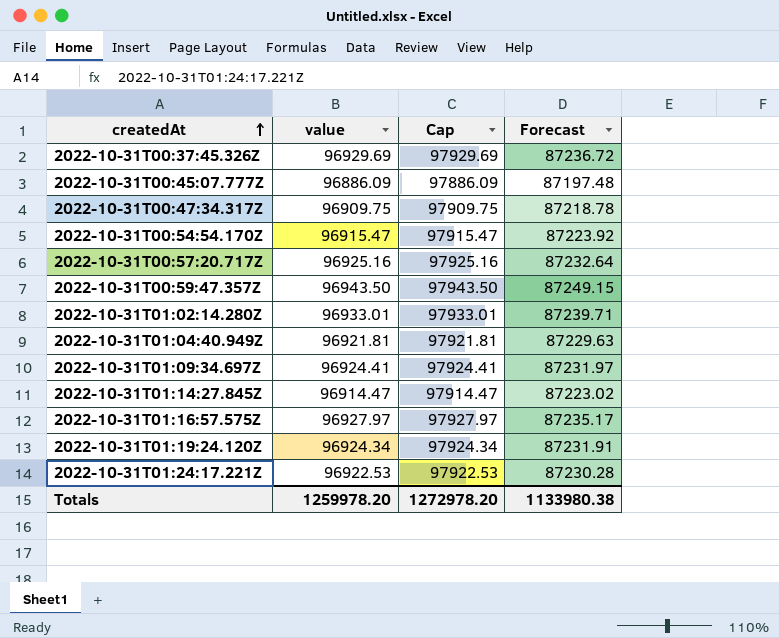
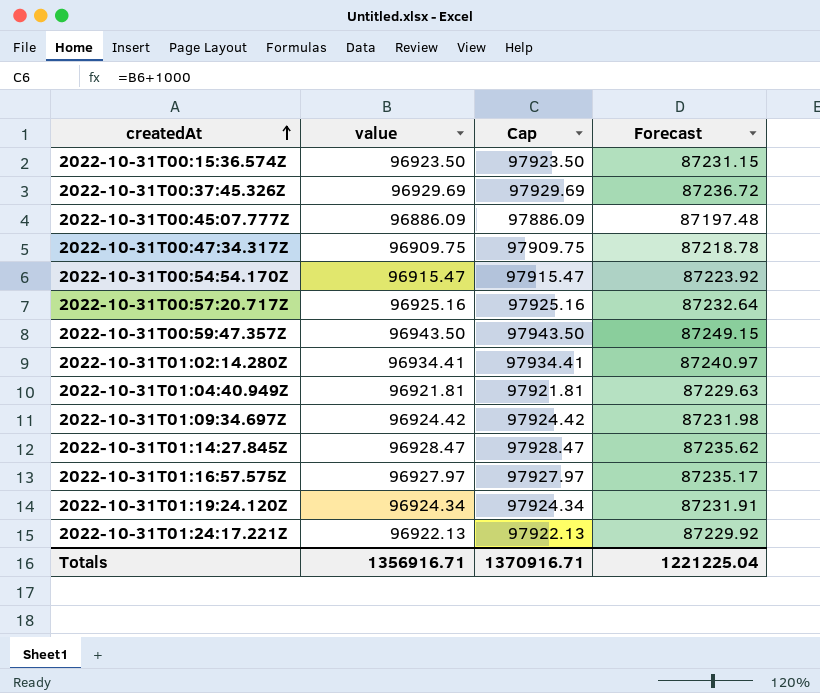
row 2022-10-31T00:15:36.574Z: none -> 96923.50 | 97923.50 | 87231.15
2022-10-31T01:02:14.280Z | value: 96933.01 -> 96934.41
2022-10-31T01:02:14.280Z | Cap: 97933.01 -> 97934.41
2022-10-31T01:02:14.280Z | Forecast: 87239.71 -> 87240.97
2022-10-31T01:09:34.697Z | value: 96924.41 -> 96924.42
2022-10-31T01:09:34.697Z | Cap: 97924.41 -> 97924.42
2022-10-31T01:09:34.697Z | Forecast: 87231.97 -> 87231.98
2022-10-31T01:14:27.845Z | value: 96914.47 -> 96928.47
2022-10-31T01:14:27.845Z | Cap: 97914.47 -> 97928.47
2022-10-31T01:14:27.845Z | Forecast: 87223.02 -> 87235.62
2022-10-31T01:24:17.221Z | value: 96922.53 -> 96922.13
2022-10-31T01:24:17.221Z | Cap: 97922.53 -> 97922.13
2022-10-31T01:24:17.221Z | Forecast: 87230.28 -> 87229.92
Totals | value: 1259978.20 -> 1356916.71
Totals | Cap: 1272978.20 -> 1370916.71
Totals | Forecast: 1133980.38 -> 1221225.04

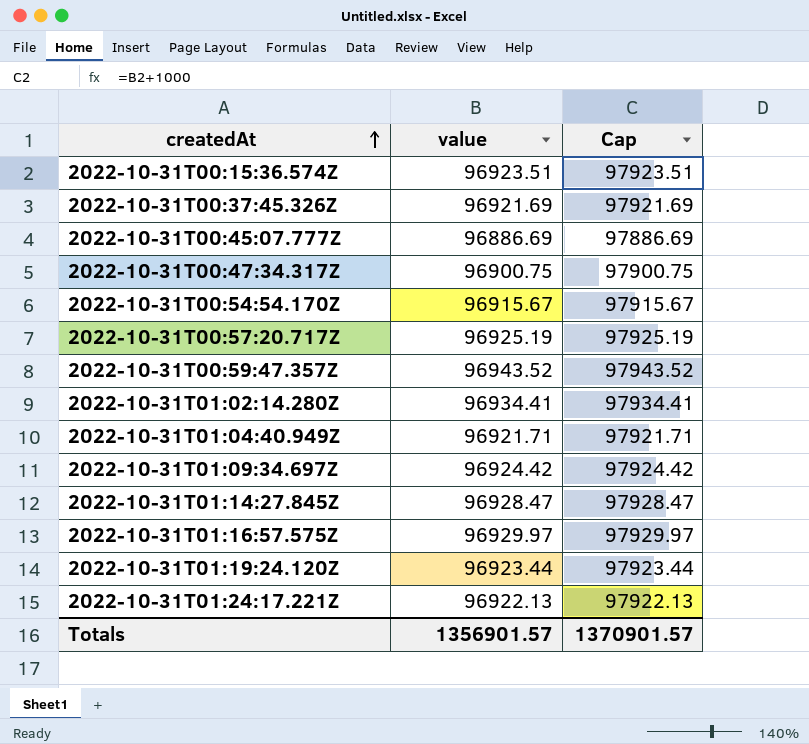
column Forecast | formula: [value] * 0.9 -> none
2022-10-31T00:15:36.574Z | value: 96923.50 -> 96923.51
2022-10-31T00:15:36.574Z | Cap: 97923.50 -> 97923.51
2022-10-31T00:37:45.326Z | value: 96929.69 -> 96921.69
2022-10-31T00:37:45.326Z | Cap: 97929.69 -> 97921.69
2022-10-31T00:45:07.777Z | value: 96886.09 -> 96886.69
2022-10-31T00:45:07.777Z | Cap: 97886.09 -> 97886.69
2022-10-31T00:47:34.317Z | value: 96909.75 -> 96900.75
2022-10-31T00:47:34.317Z | Cap: 97909.75 -> 97900.75
2022-10-31T00:54:54.170Z | value: 96915.47 -> 96915.67
2022-10-31T00:54:54.170Z | Cap: 97915.47 -> 97915.67
2022-10-31T00:57:20.717Z | value: 96925.16 -> 96925.19
2022-10-31T00:57:20.717Z | Cap: 97925.16 -> 97925.19
2022-10-31T00:59:47.357Z | value: 96943.50 -> 96943.52
2022-10-31T00:59:47.357Z | Cap: 97943.50 -> 97943.52
2022-10-31T01:04:40.949Z | value: 96921.81 -> 96921.71
2022-10-31T01:04:40.949Z | Cap: 97921.81 -> 97921.71
2022-10-31T01:16:57.575Z | value: 96927.97 -> 96929.97
2022-10-31T01:16:57.575Z | Cap: 97927.97 -> 97929.97
2022-10-31T01:19:24.120Z | value: 96924.34 -> 96923.44
2022-10-31T01:19:24.120Z | Cap: 97924.34 -> 97923.44
Totals | value: 1356916.71 -> 1356901.57
Totals | Cap: 1370916.71 -> 1370901.57

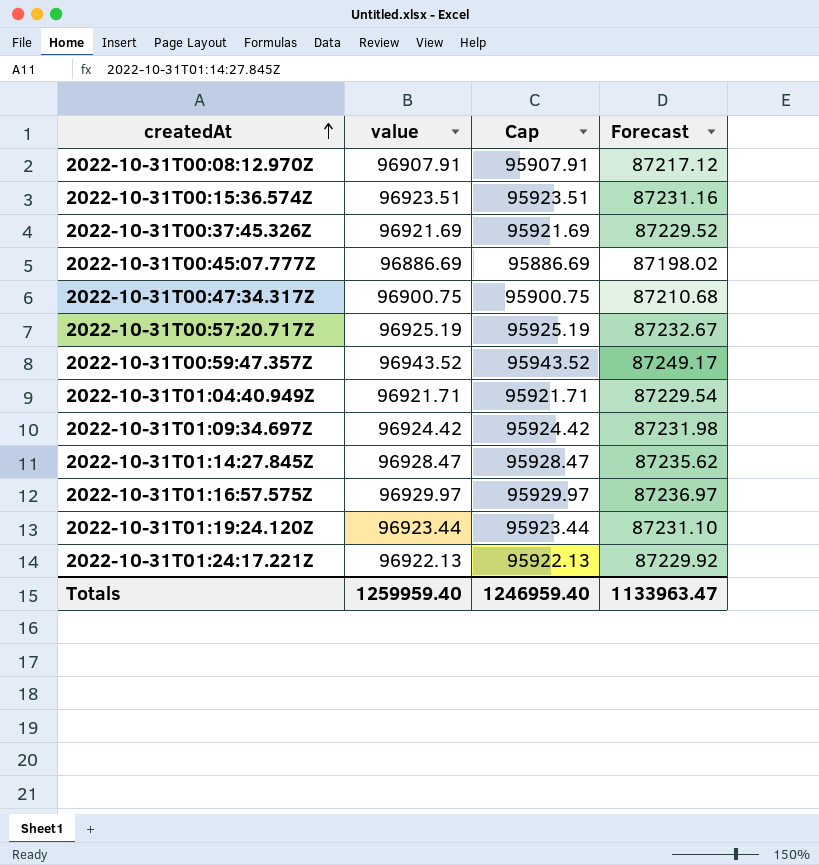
column Cap | formula: [value] + 1000 -> [value] - 1000
column Forecast | formula: none -> [value] * 0.9
row 2022-10-31T00:54:54.170Z: 96915.67 | 97915.67 -> none
row 2022-10-31T01:02:14.280Z: 96934.41 | 97934.41 -> none
row 2022-10-31T00:08:12.970Z: none -> 96907.91 | 95907.91 | 87217.12
Totals | value: 1356901.57 -> 1259959.40
Totals | Cap: 1370901.57 -> 1246959.40

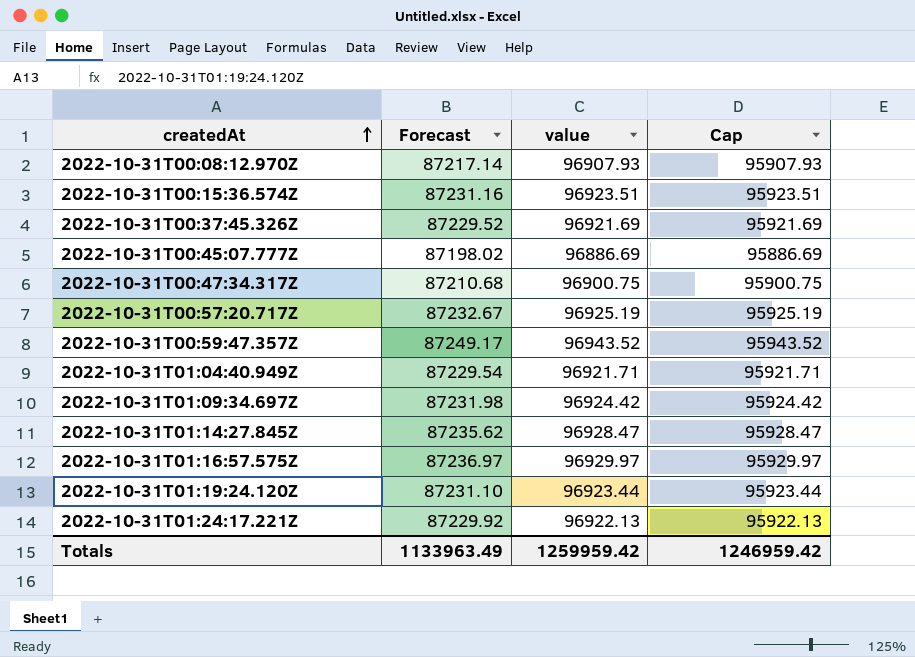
column Forecast | position: 4 -> 2
2022-10-31T00:08:12.970Z | Forecast: 87217.12 -> 87217.14
2022-10-31T00:08:12.970Z | value: 96907.91 -> 96907.93
2022-10-31T00:08:12.970Z | Cap: 95907.91 -> 95907.93
Totals | Forecast: 1133963.47 -> 1133963.49
Totals | value: 1259959.40 -> 1259959.42
Totals | Cap: 1246959.40 -> 1246959.42

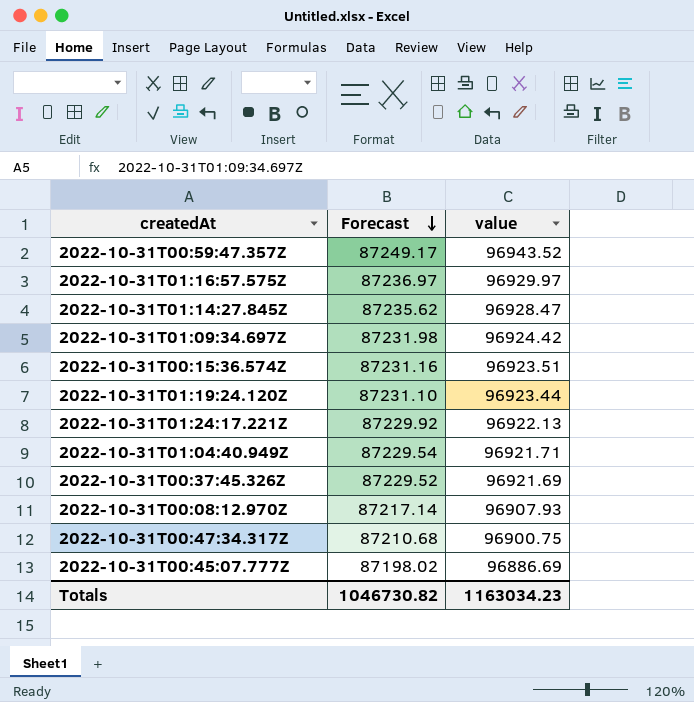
row order: createdAt ascending -> Forecast descending
column Cap | formula: [value] - 1000 -> none
row 2022-10-31T00:57:20.717Z: 87232.67 | 96925.19 | 95925.19 -> none
Totals | Forecast: 1133963.49 -> 1046730.82
Totals | value: 1259959.42 -> 1163034.23

